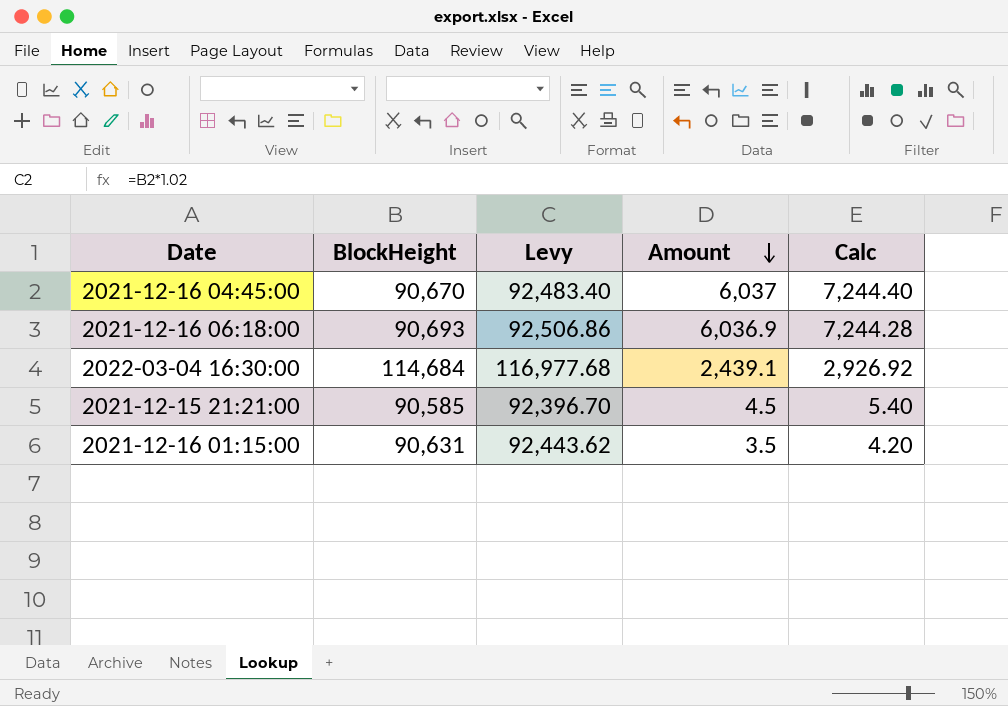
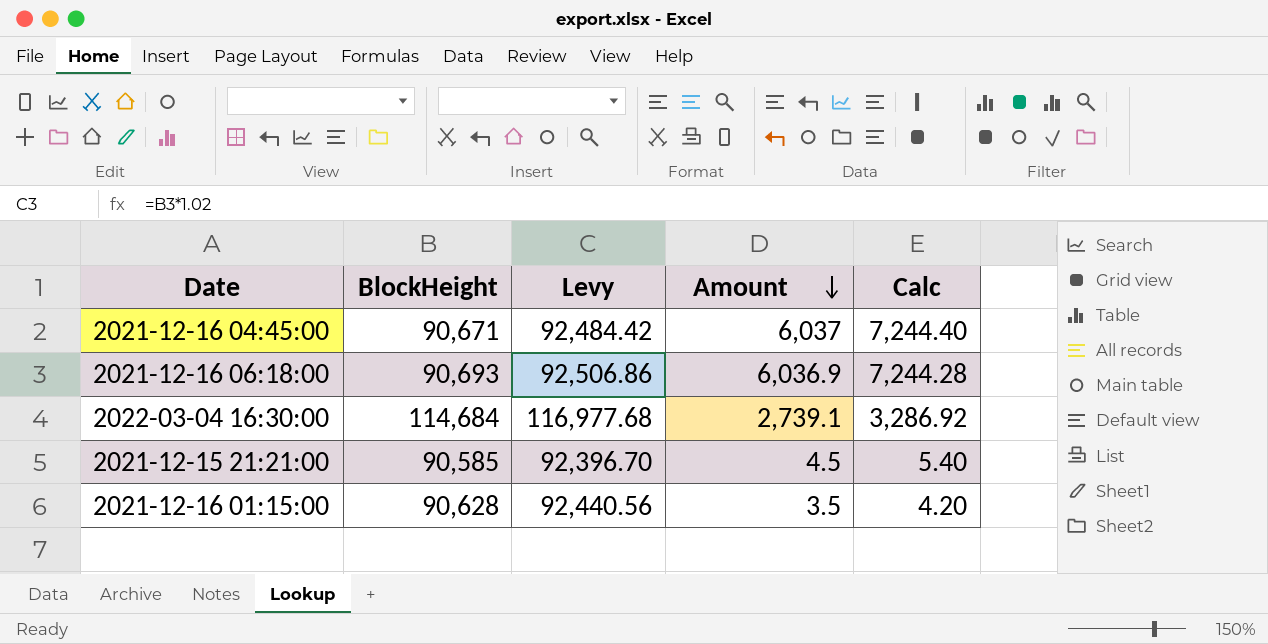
2021-12-16 04:45:00 | BlockHeight: 90,670 -> 90,671
2021-12-16 04:45:00 | Levy: 92,483.40 -> 92,484.42
2022-03-04 16:30:00 | Amount: 2,439.1 -> 2,739.1
2022-03-04 16:30:00 | Calc: 2,926.92 -> 3,286.92
2021-12-16 01:15:00 | BlockHeight: 90,631 -> 90,628
2021-12-16 01:15:00 | Levy: 92,443.62 -> 92,440.56

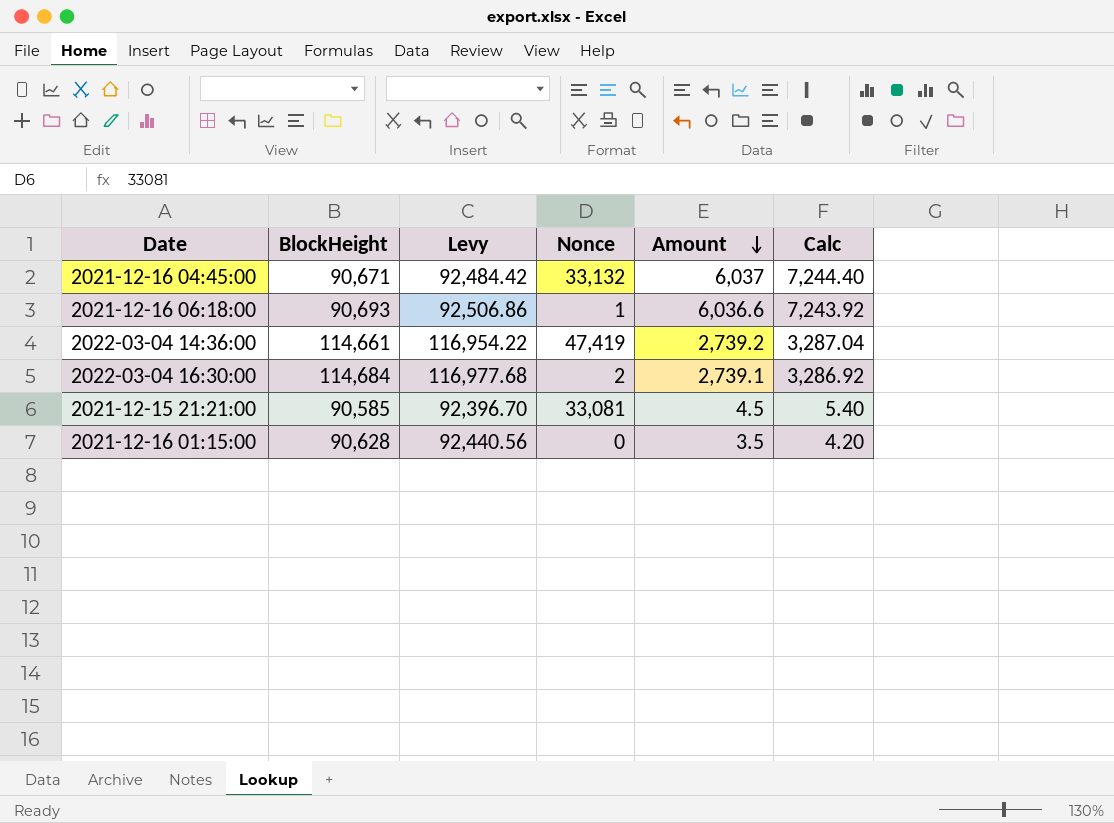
column Nonce | position: none -> 4
2021-12-16 06:18:00 | Amount: 6,036.9 -> 6,036.6
2021-12-16 06:18:00 | Calc: 7,244.28 -> 7,243.92
row 2022-03-04 14:36:00: none -> 114,661 | 116,954.22 | 47,419 | 2,739.2 | 3,287.04

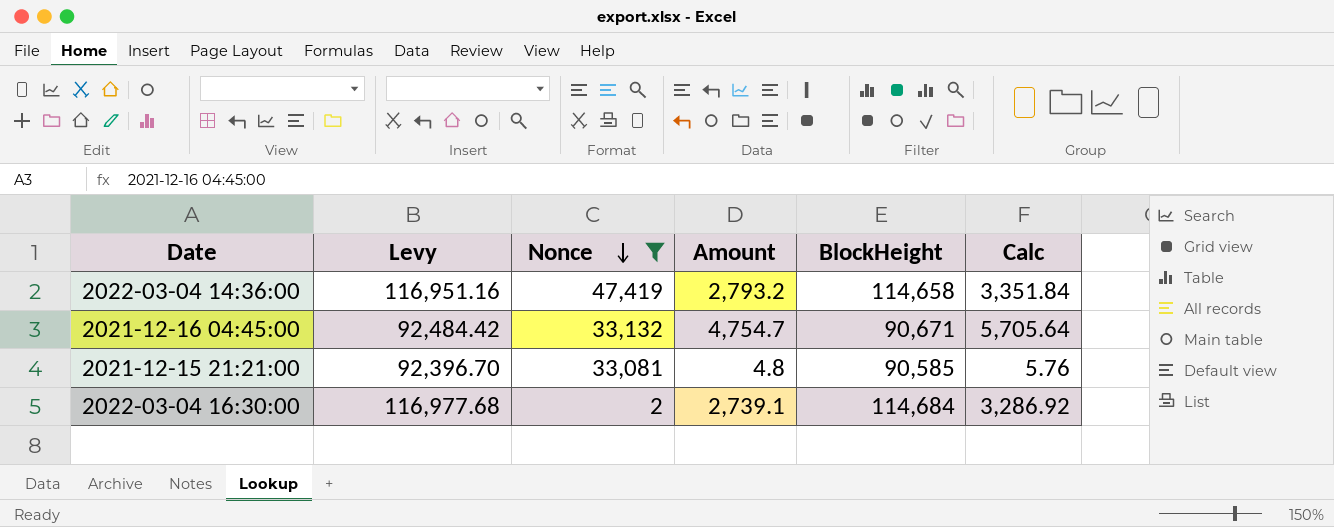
filter: none -> Nonce >= 2
row order: Amount descending -> Nonce descending
column BlockHeight | position: 2 -> 5
2022-03-04 14:36:00 | Levy: 116,954.22 -> 116,951.16
2022-03-04 14:36:00 | Amount: 2,739.2 -> 2,793.2
2022-03-04 14:36:00 | BlockHeight: 114,661 -> 114,658
2022-03-04 14:36:00 | Calc: 3,287.04 -> 3,351.84
2021-12-16 04:45:00 | Amount: 6,037 -> 4,754.7
2021-12-16 04:45:00 | Calc: 7,244.40 -> 5,705.64
2021-12-15 21:21:00 | Amount: 4.5 -> 4.8
2021-12-15 21:21:00 | Calc: 5.40 -> 5.76

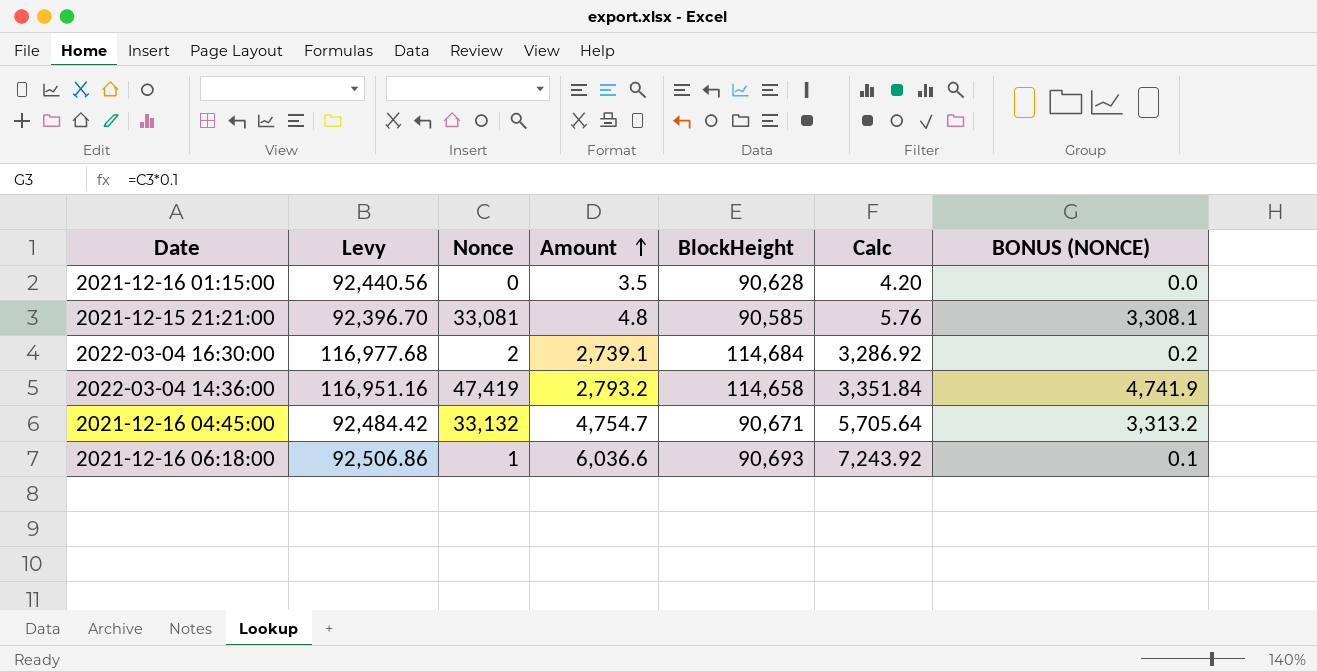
filter: Nonce >= 2 -> none
row order: Nonce descending -> Amount ascending
column BONUS (NONCE) | formula: none -> [Nonce] * 0.1

